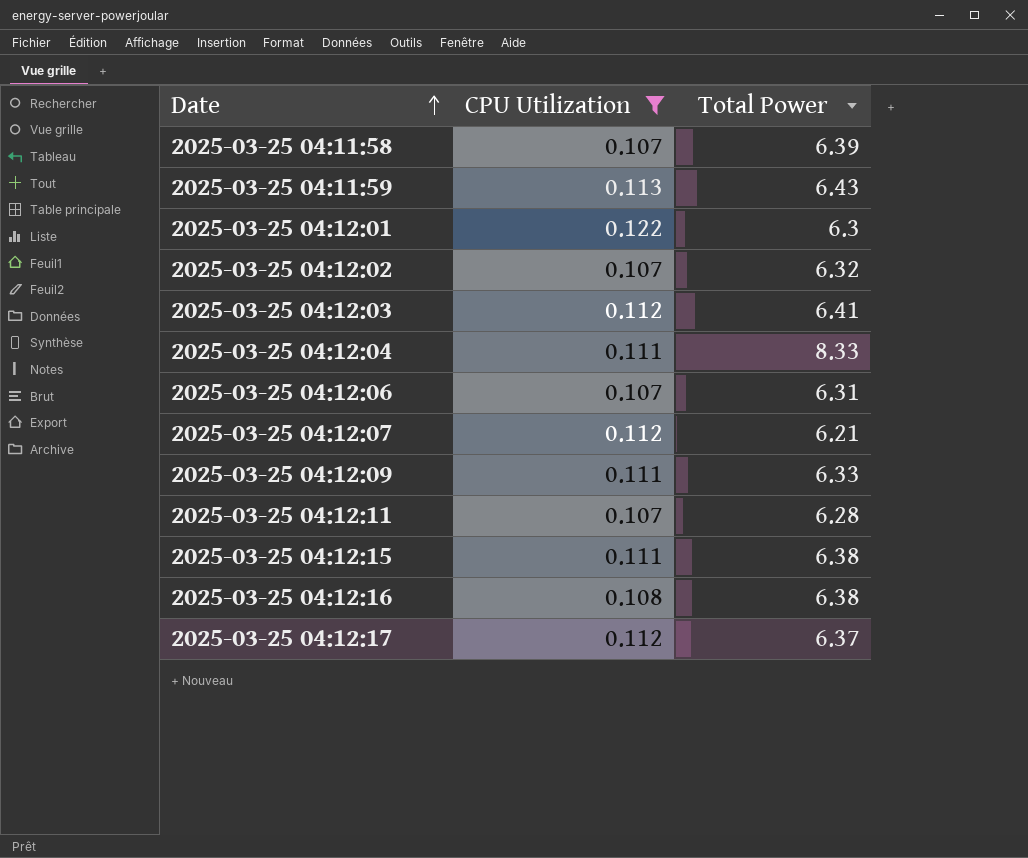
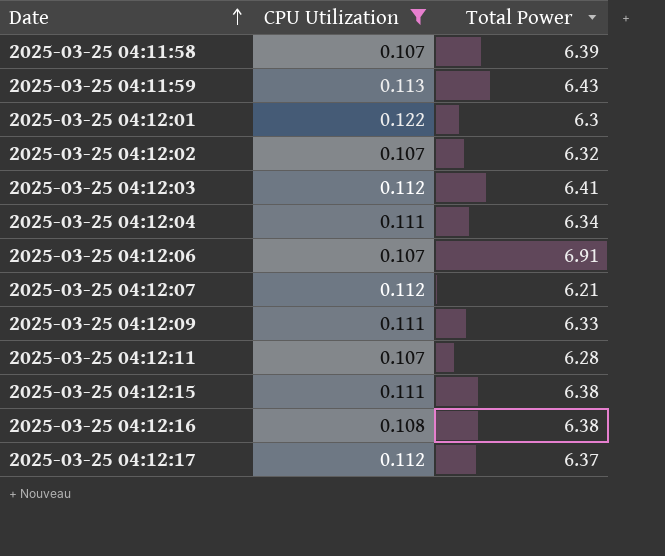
2025-03-25 04:12:04 | Total Power: 8.33 -> 6.34
2025-03-25 04:12:06 | Total Power: 6.31 -> 6.91

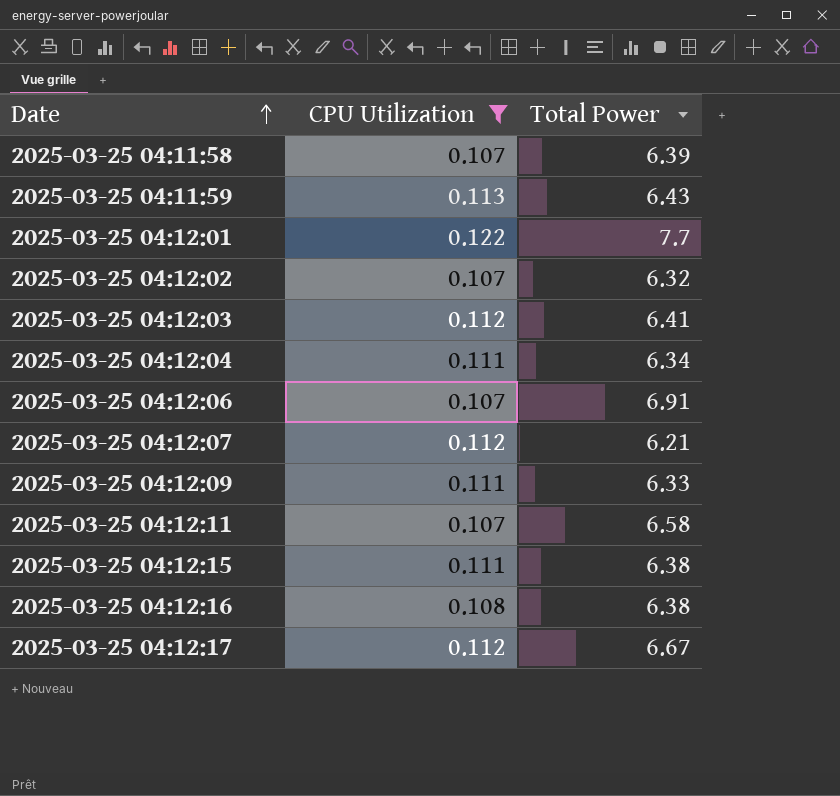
2025-03-25 04:12:01 | Total Power: 6.3 -> 7.7
2025-03-25 04:12:11 | Total Power: 6.28 -> 6.58
2025-03-25 04:12:17 | Total Power: 6.37 -> 6.67

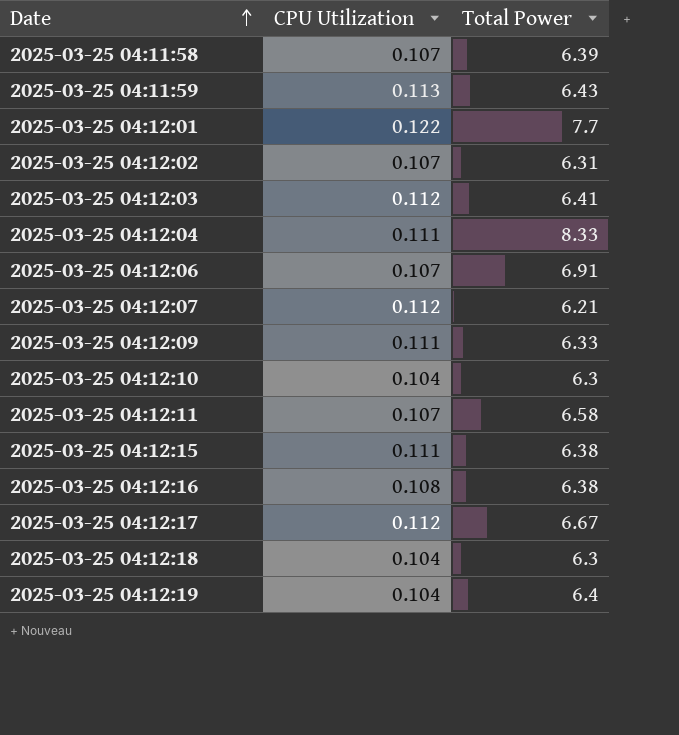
filter: CPU Utilization != 0.104 -> none
2025-03-25 04:12:02 | Total Power: 6.32 -> 6.31
2025-03-25 04:12:04 | Total Power: 6.34 -> 8.33

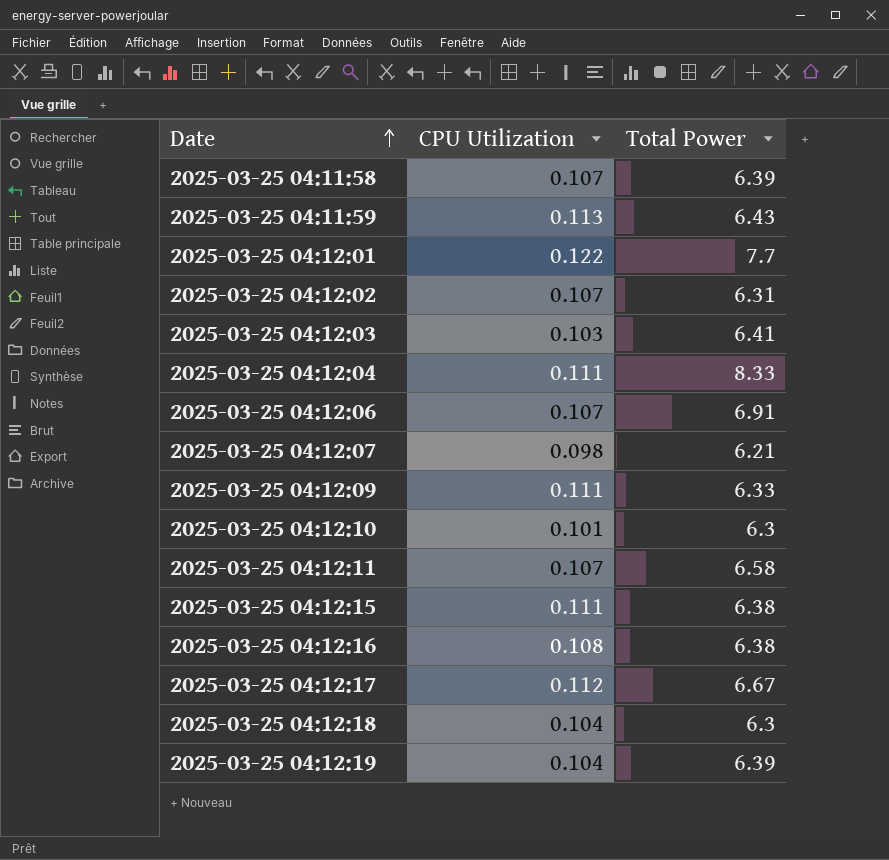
2025-03-25 04:12:03 | CPU Utilization: 0.112 -> 0.103
2025-03-25 04:12:07 | CPU Utilization: 0.112 -> 0.098
2025-03-25 04:12:10 | CPU Utilization: 0.104 -> 0.101
2025-03-25 04:12:19 | Total Power: 6.4 -> 6.39

